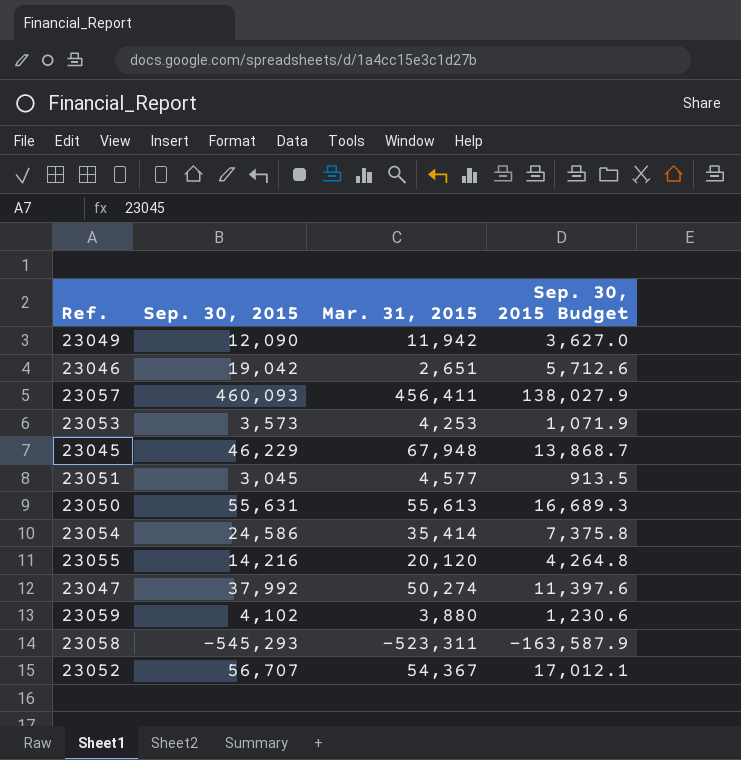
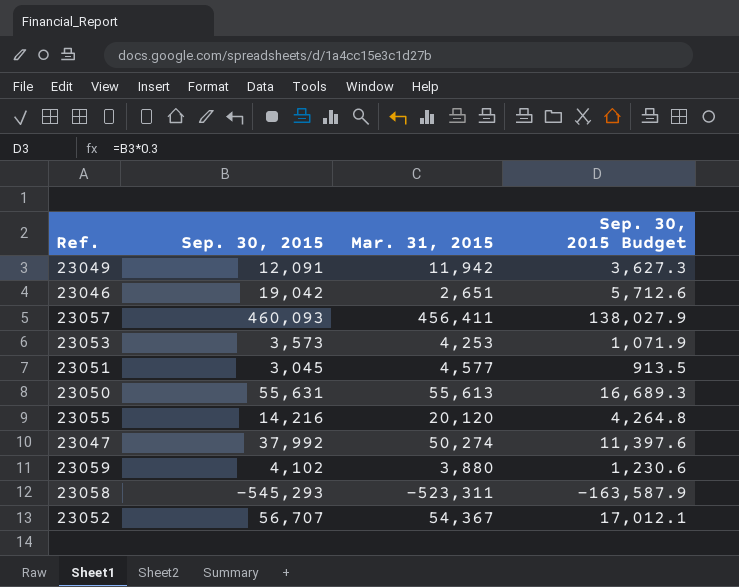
row 23045: 46,229 | 67,948 | 13,868.7 -> none
row 23054: 24,586 | 35,414 | 7,375.8 -> none
23049 | Sep. 30, 2015: 12,090 -> 12,091
23049 | Sep. 30, 2015 Budget: 3,627.0 -> 3,627.3

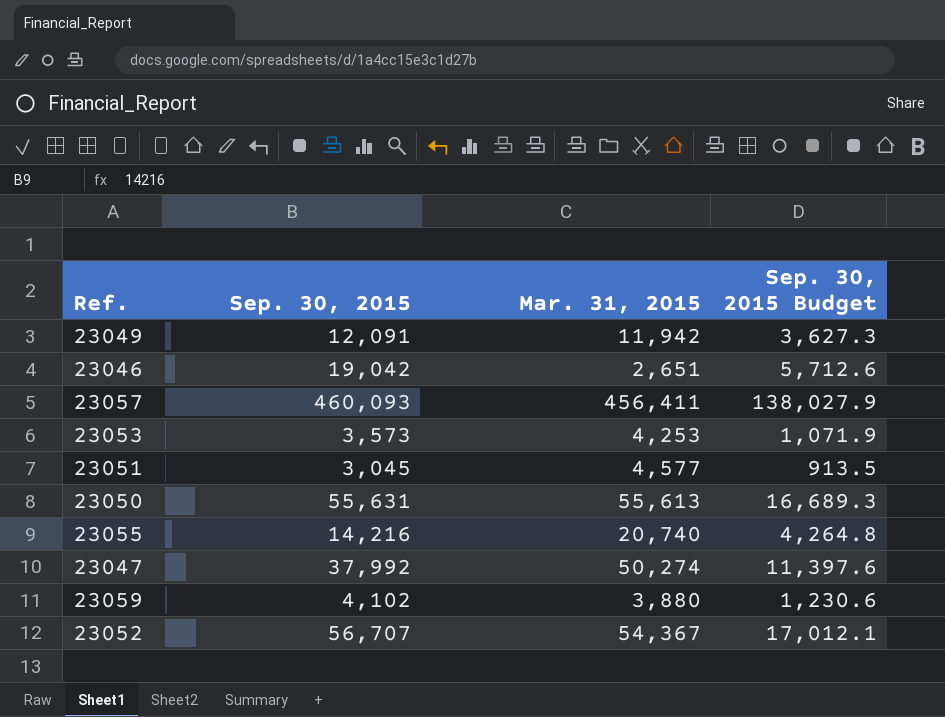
row 23058: -545,293 | -523,311 | -163,587.9 -> none
23055 | Mar. 31, 2015: 20,120 -> 20,740

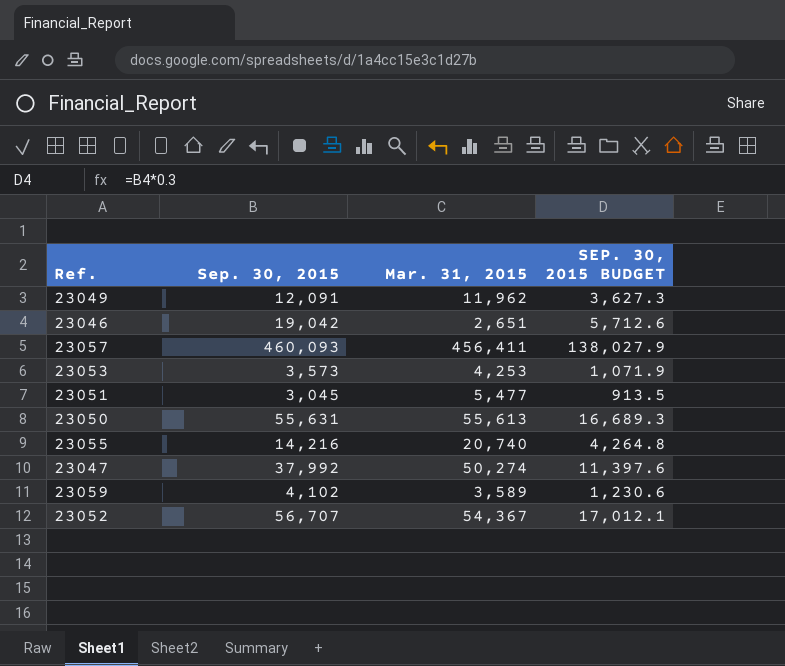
column name: Sep. 30, 2015 Budget -> SEP. 30, 2015 BUDGET
23049 | Mar. 31, 2015: 11,942 -> 11,962
23051 | Mar. 31, 2015: 4,577 -> 5,477
23059 | Mar. 31, 2015: 3,880 -> 3,589

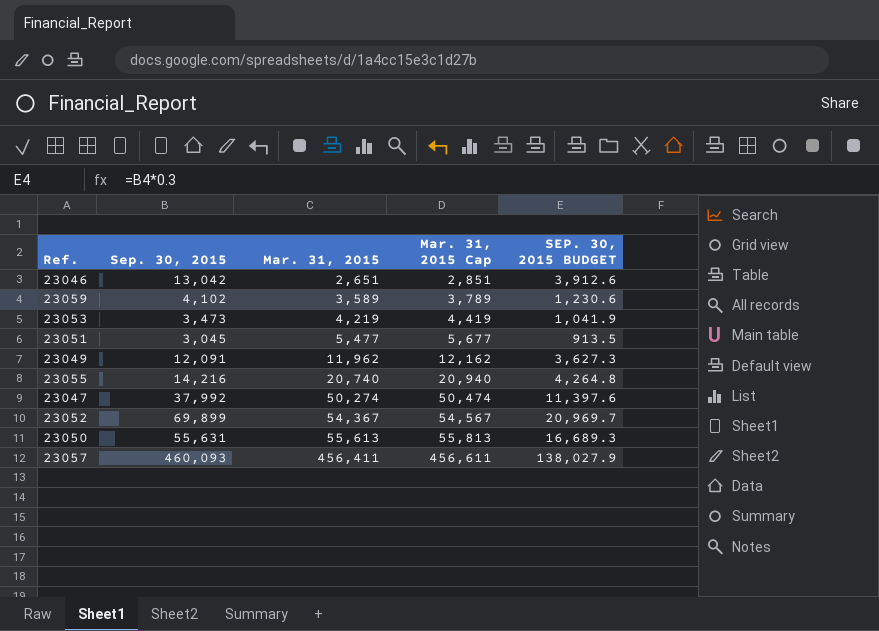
row order: none -> Mar. 31, 2015 ascending
column Mar. 31, 2015 Cap | formula: none -> [Mar. 31, 2015] + 200
23046 | Sep. 30, 2015: 19,042 -> 13,042
23046 | SEP. 30, 2015 BUDGET: 5,712.6 -> 3,912.6
23053 | Sep. 30, 2015: 3,573 -> 3,473
23053 | Mar. 31, 2015: 4,253 -> 4,219
23053 | SEP. 30, 2015 BUDGET: 1,071.9 -> 1,041.9
23052 | Sep. 30, 2015: 56,707 -> 69,899
23052 | SEP. 30, 2015 BUDGET: 17,012.1 -> 20,969.7

